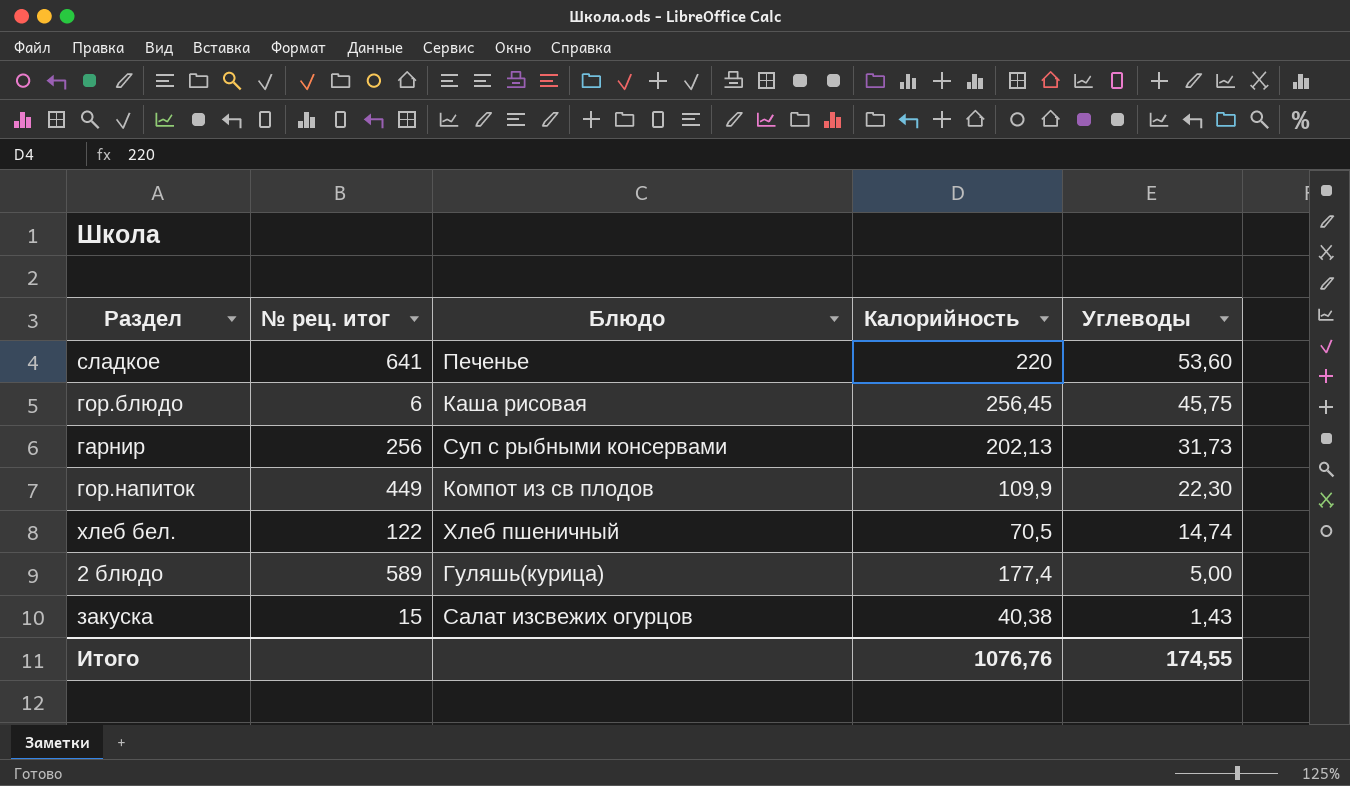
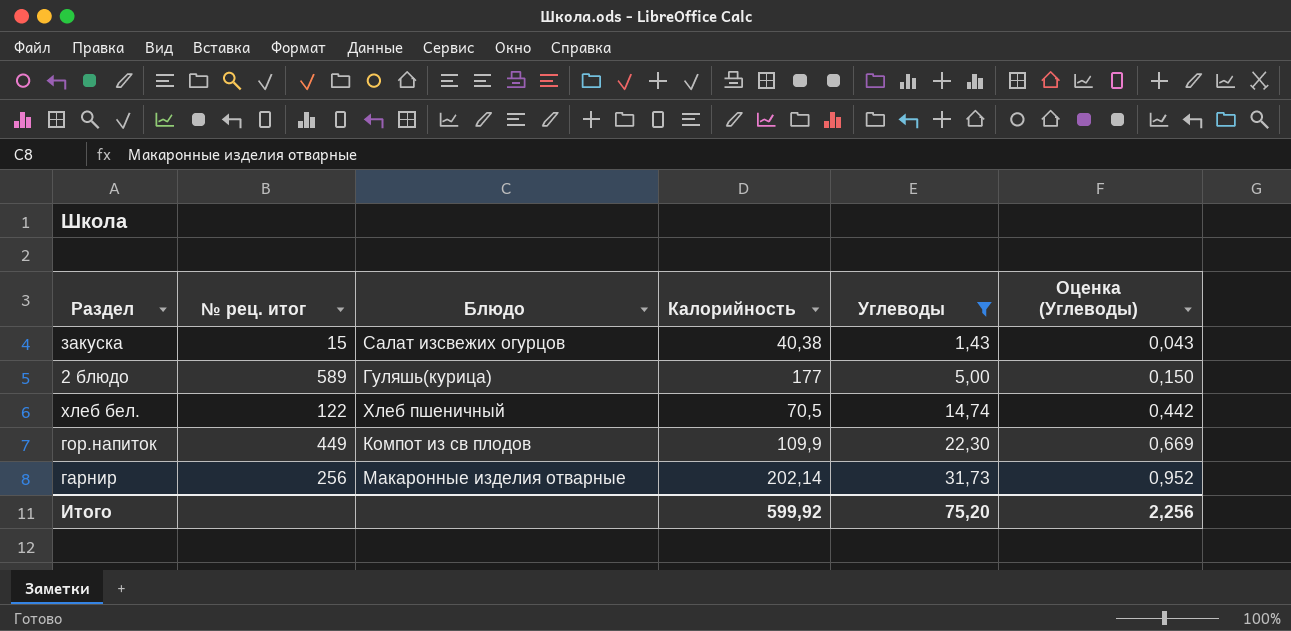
filter: none -> Углеводы <= 31,73
row order: Углеводы descending -> Углеводы ascending
column Оценка (Углеводы) | formula: none -> [Углеводы] * 0,03
2 блюдо | Калорийность: 177,4 -> 177
гарнир | Блюдо: Суп с рыбными консервами -> Макаронные изделия отварные
гарнир | Калорийность: 202,13 -> 202,14
Итого | Калорийность: 1076,76 -> 599,92
Итого | Углеводы: 174,55 -> 75,20

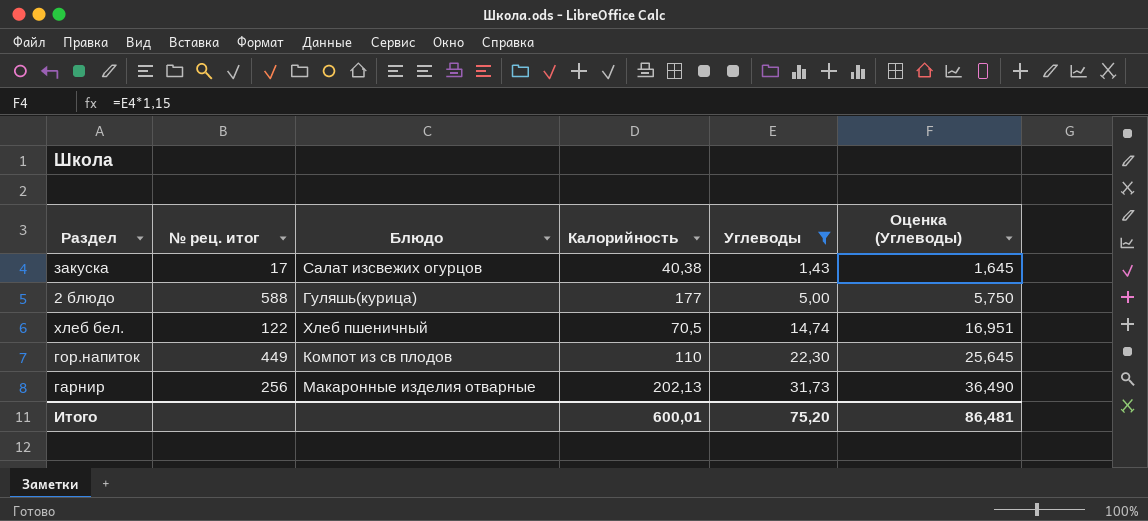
column Оценка (Углеводы) | formula: [Углеводы] * 0,03 -> [Углеводы] * 1,15
закуска | № рец. итог: 15 -> 17
2 блюдо | № рец. итог: 589 -> 588
гор.напиток | Калорийность: 109,9 -> 110
гарнир | Калорийность: 202,14 -> 202,13
Итого | Калорийность: 599,92 -> 600,01
Итого | Оценка (Углеводы): 2,256 -> 86,481

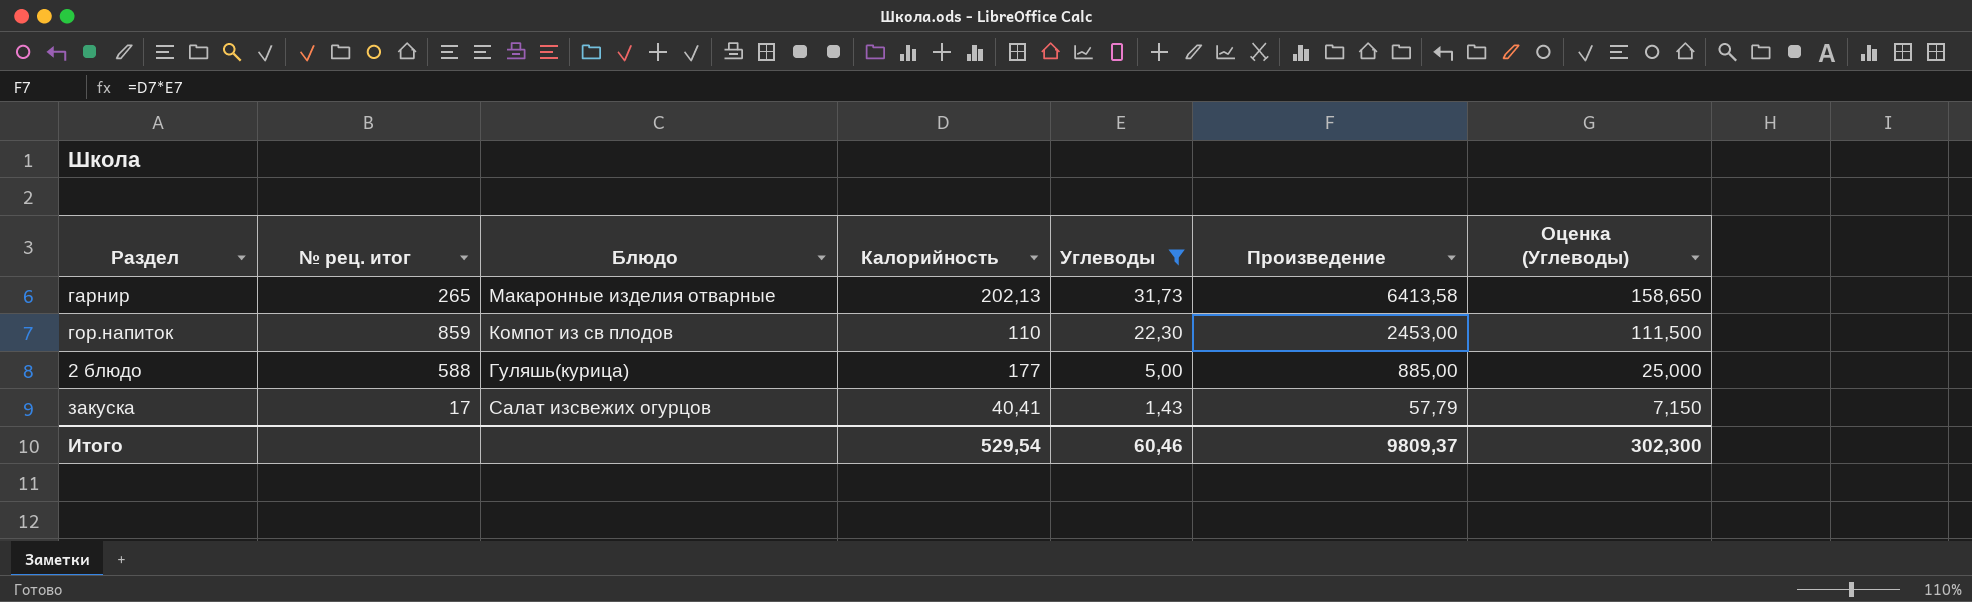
row order: Углеводы ascending -> Углеводы descending
column Произведение | formula: none -> [Калорийность] * [Углеводы]
column Оценка (Углеводы) | formula: [Углеводы] * 1,15 -> [Углеводы] * 5
row хлеб бел.: 122 | Хлеб пшеничный | 70,5 | 14,74 | 16,951 -> none
гарнир | № рец. итог: 256 -> 265
гор.напиток | № рец. итог: 449 -> 859
закуска | Калорийность: 40,38 -> 40,41
Итого | Калорийность: 600,01 -> 529,54
Итого | Углеводы: 75,20 -> 60,46
Итого | Оценка (Углеводы): 86,481 -> 302,300

